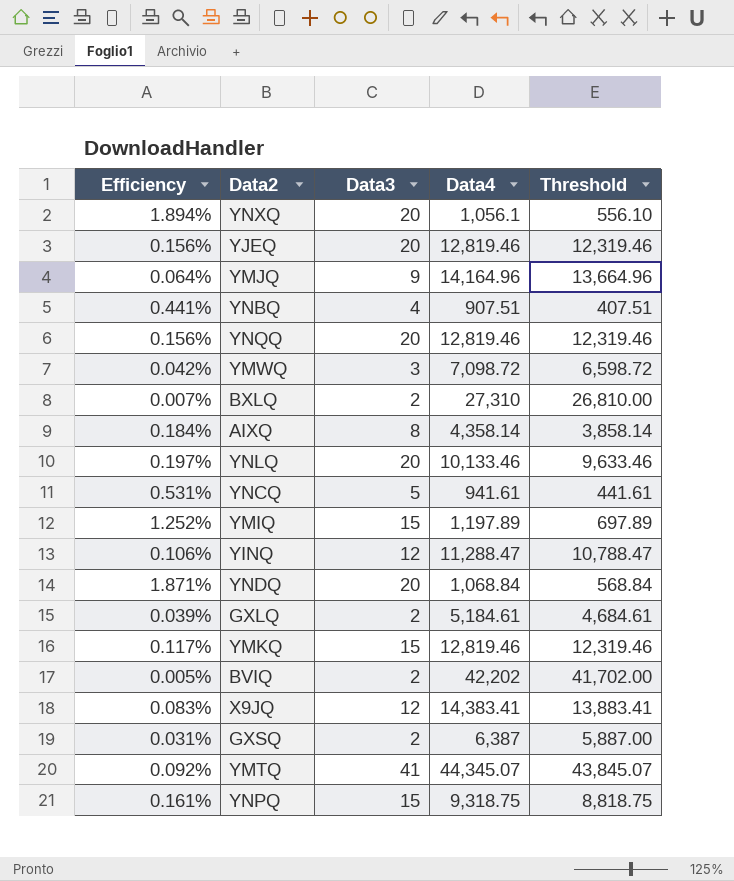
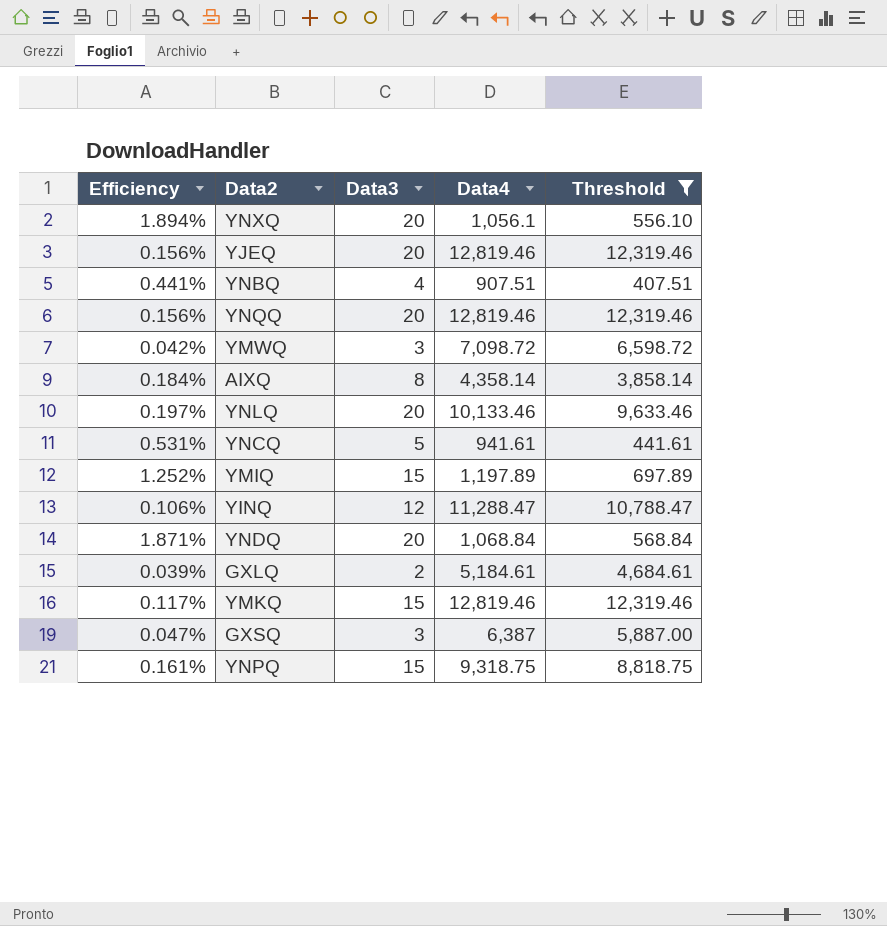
filter: none -> Threshold <= 12,319.46
GXSQ | Efficiency: 0.031% -> 0.047%
GXSQ | Data3: 2 -> 3

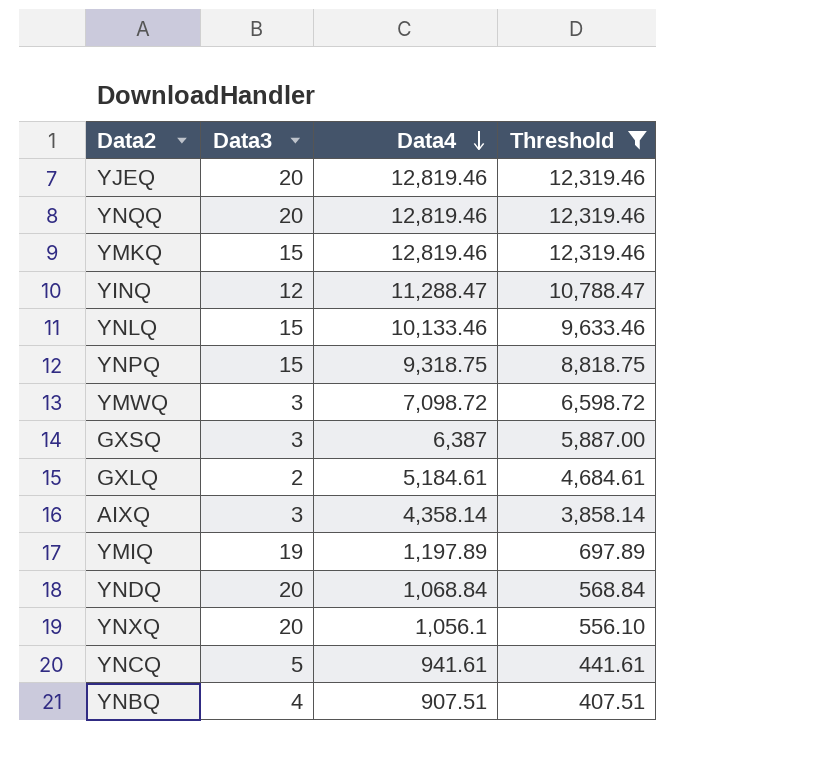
row order: none -> Data4 descending
column Efficiency | formula: [Data3] / [Data4] -> none
YNLQ | Data3: 20 -> 15
AIXQ | Data3: 8 -> 3
YMIQ | Data3: 15 -> 19

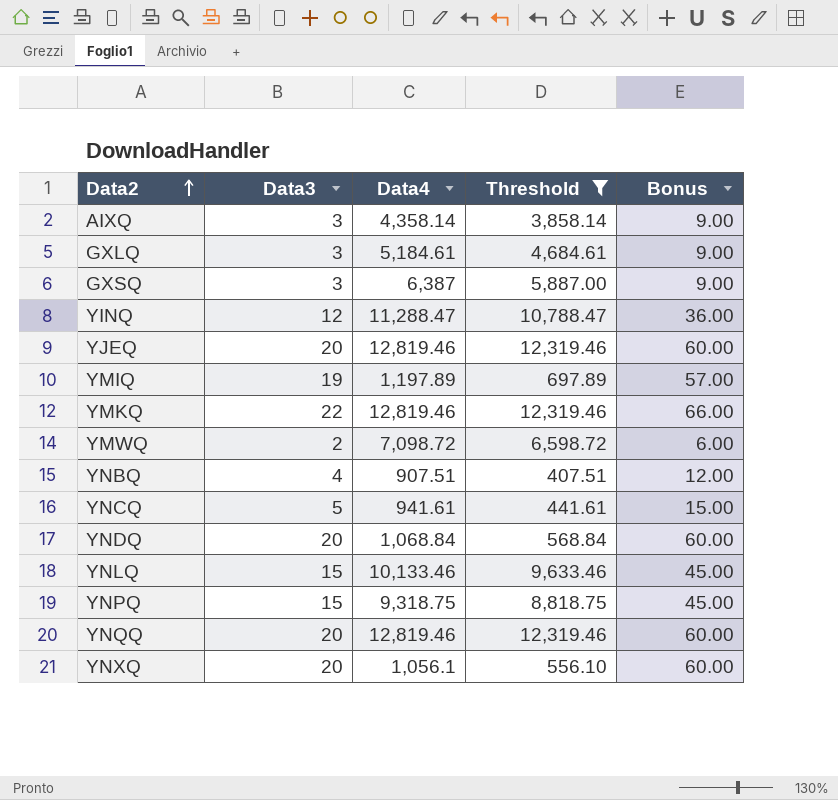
row order: Data4 descending -> Data2 ascending
column Bonus | formula: none -> [Data3] * 3
GXLQ | Data3: 2 -> 3
YMKQ | Data3: 15 -> 22
YMWQ | Data3: 3 -> 2

